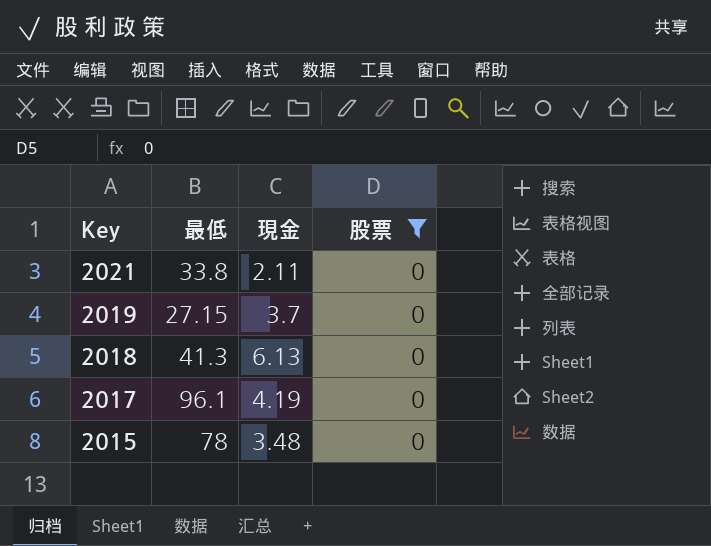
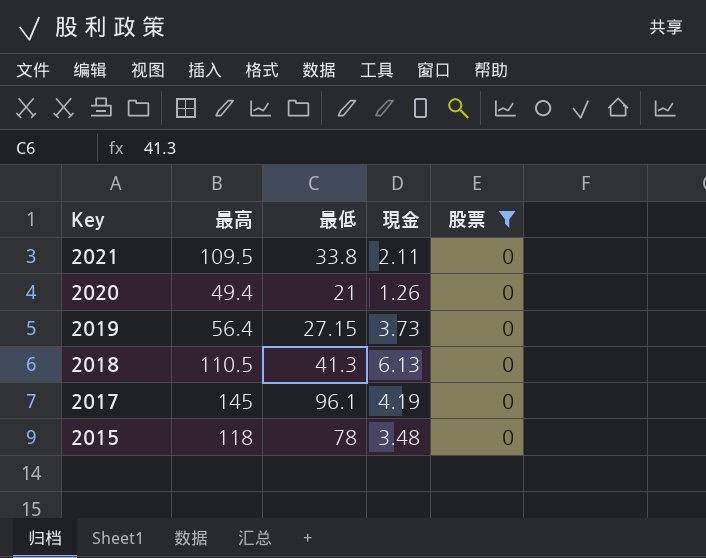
column 最高 | position: none -> 2
row 2020: none -> 49.4 | 21 | 1.26 | 0
2019 | 現金: 3.7 -> 3.73

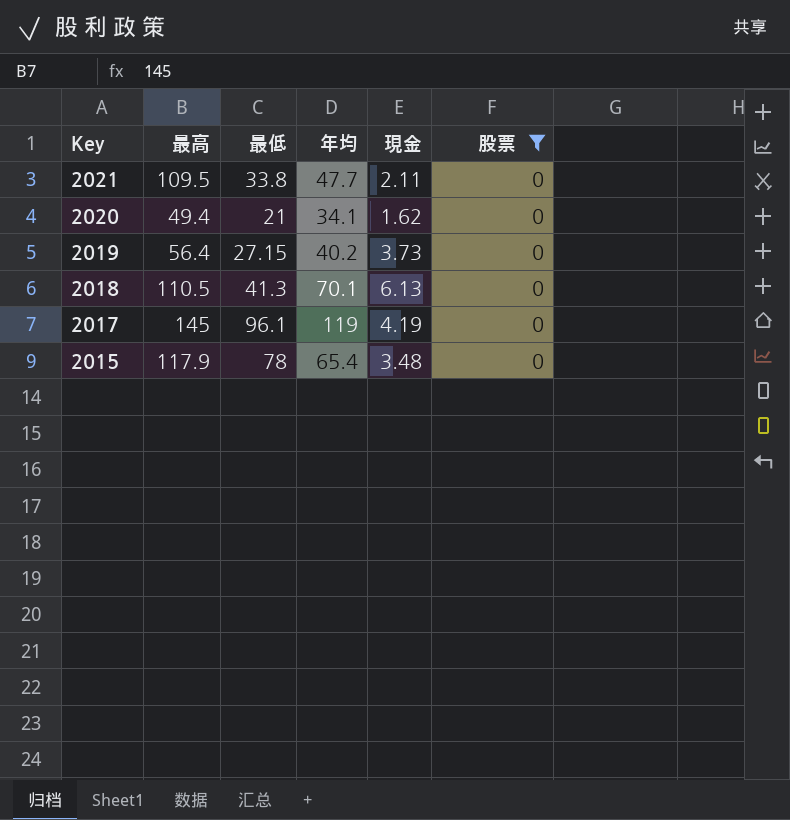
column 年均 | position: none -> 4
2020 | 現金: 1.26 -> 1.62
2015 | 最高: 118 -> 117.9

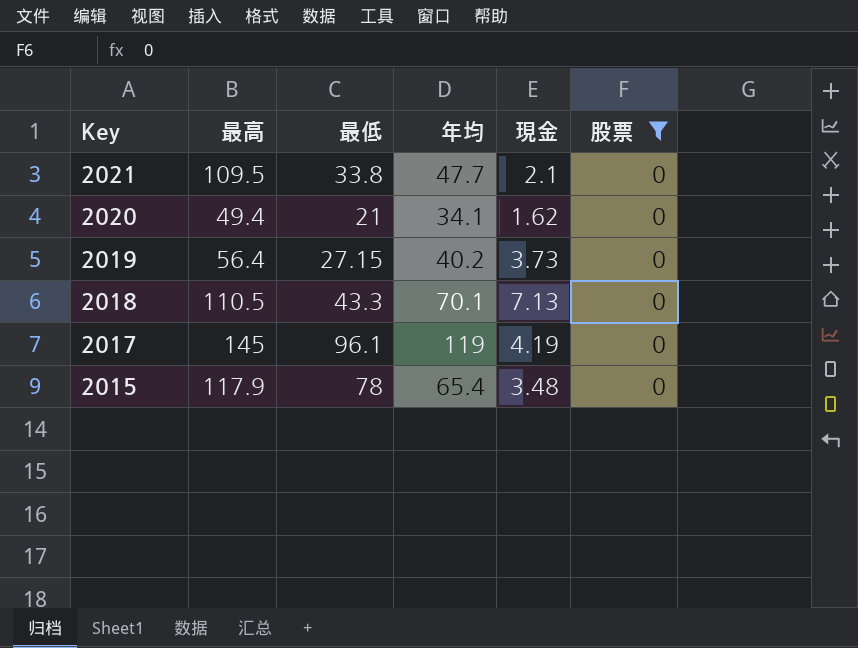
2021 | 現金: 2.11 -> 2.1
2018 | 最低: 41.3 -> 43.3
2018 | 現金: 6.13 -> 7.13

